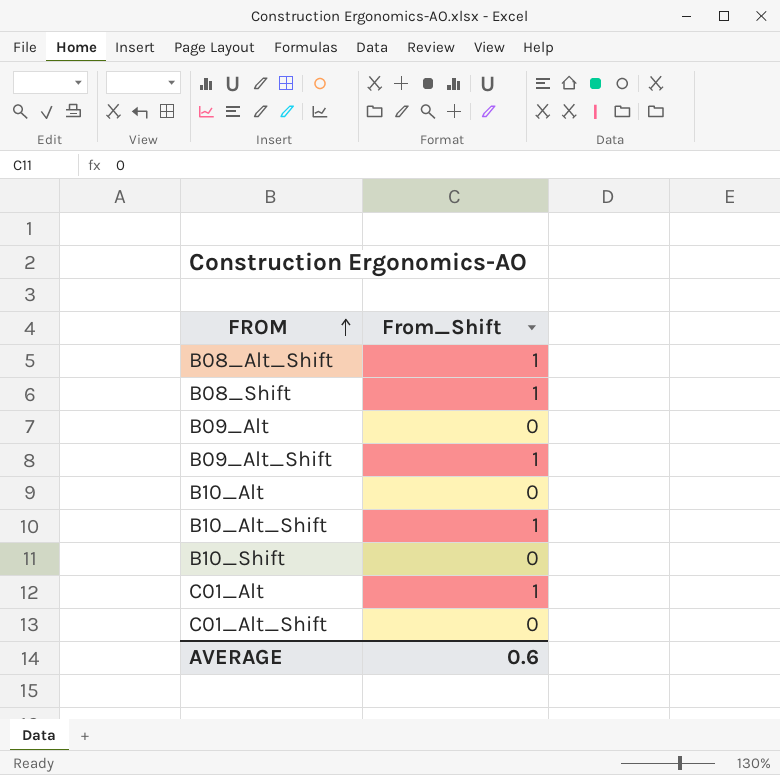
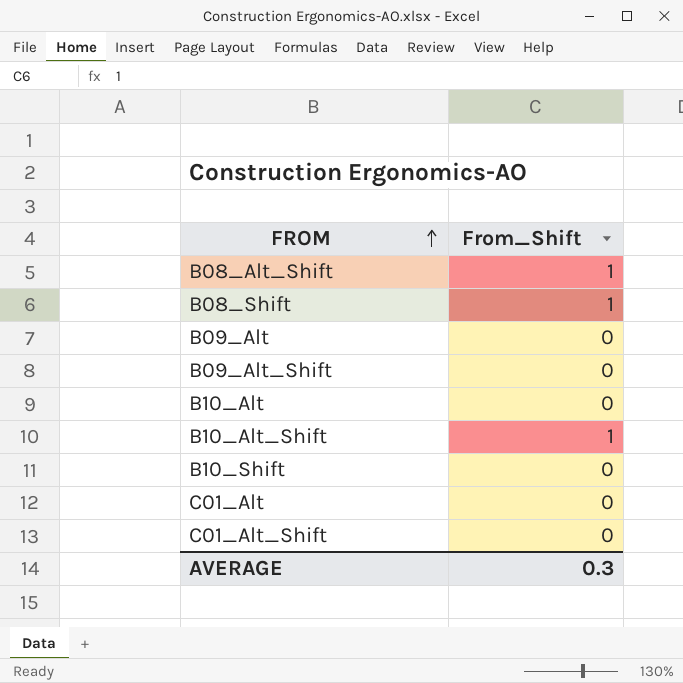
B09_Alt_Shift | From_Shift: 1 -> 0
C01_Alt | From_Shift: 1 -> 0
AVERAGE | From_Shift: 0.6 -> 0.3

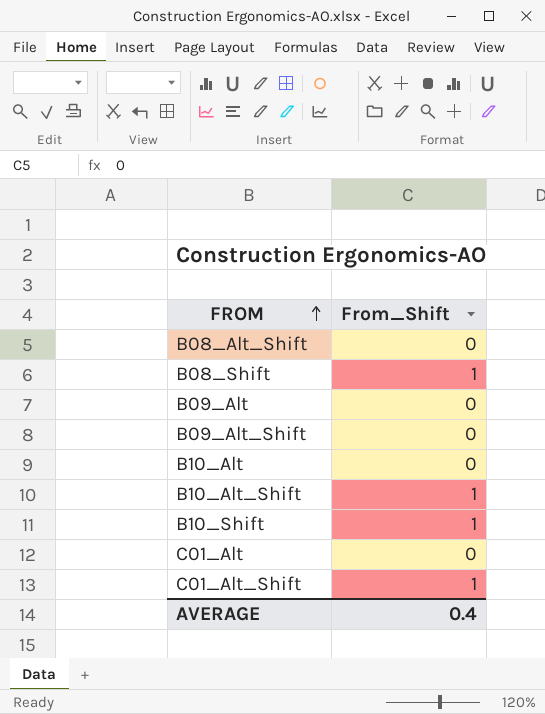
B08_Alt_Shift | From_Shift: 1 -> 0
B10_Shift | From_Shift: 0 -> 1
C01_Alt_Shift | From_Shift: 0 -> 1
AVERAGE | From_Shift: 0.3 -> 0.4

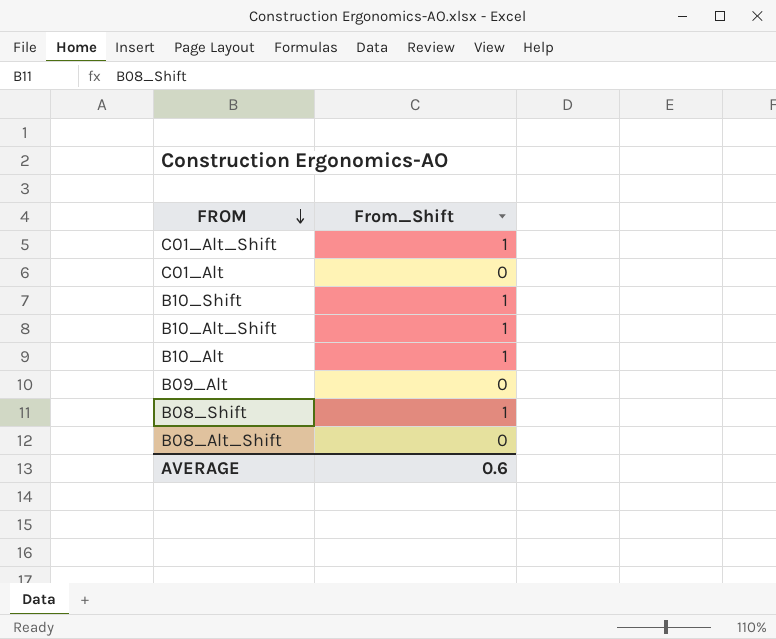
row order: FROM ascending -> FROM descending
row B09_Alt_Shift: 0 -> none
B10_Alt | From_Shift: 0 -> 1
AVERAGE | From_Shift: 0.4 -> 0.6

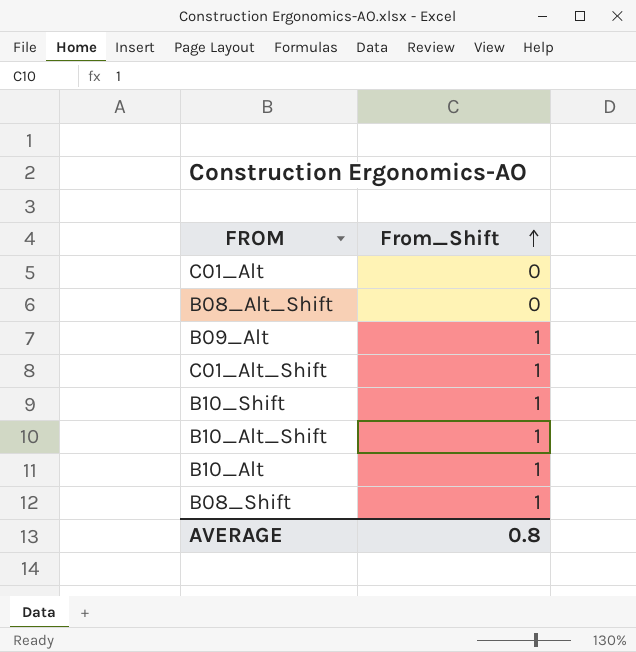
row order: FROM descending -> From_Shift ascending
B09_Alt | From_Shift: 0 -> 1
AVERAGE | From_Shift: 0.6 -> 0.8

